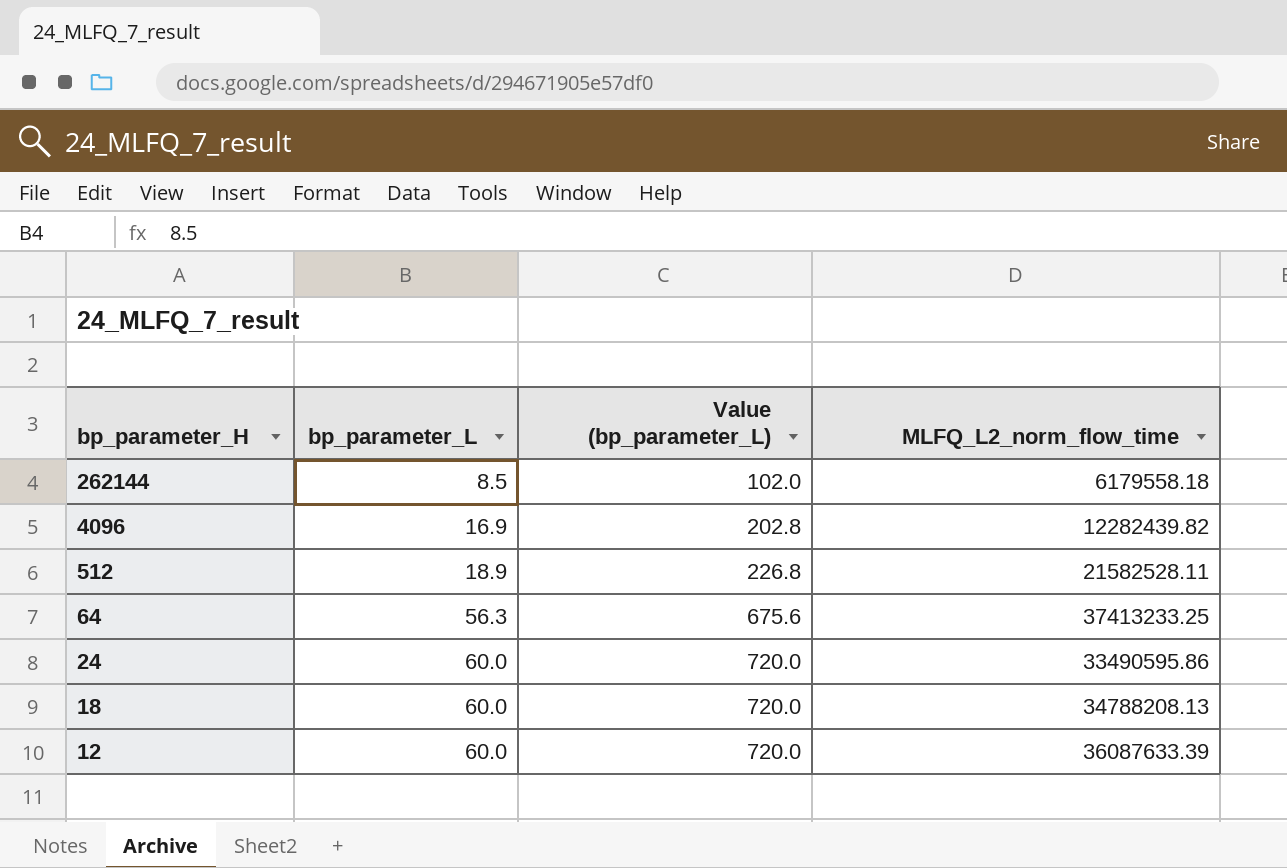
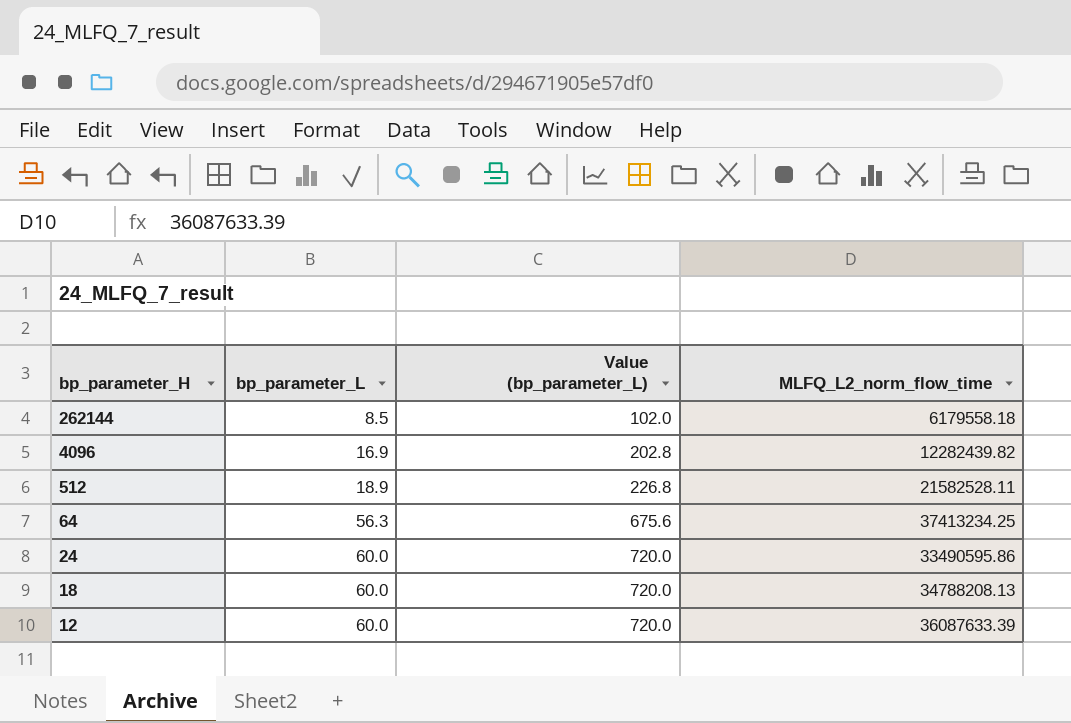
64 | MLFQ_L2_norm_flow_time: 37413233.25 -> 37413234.25

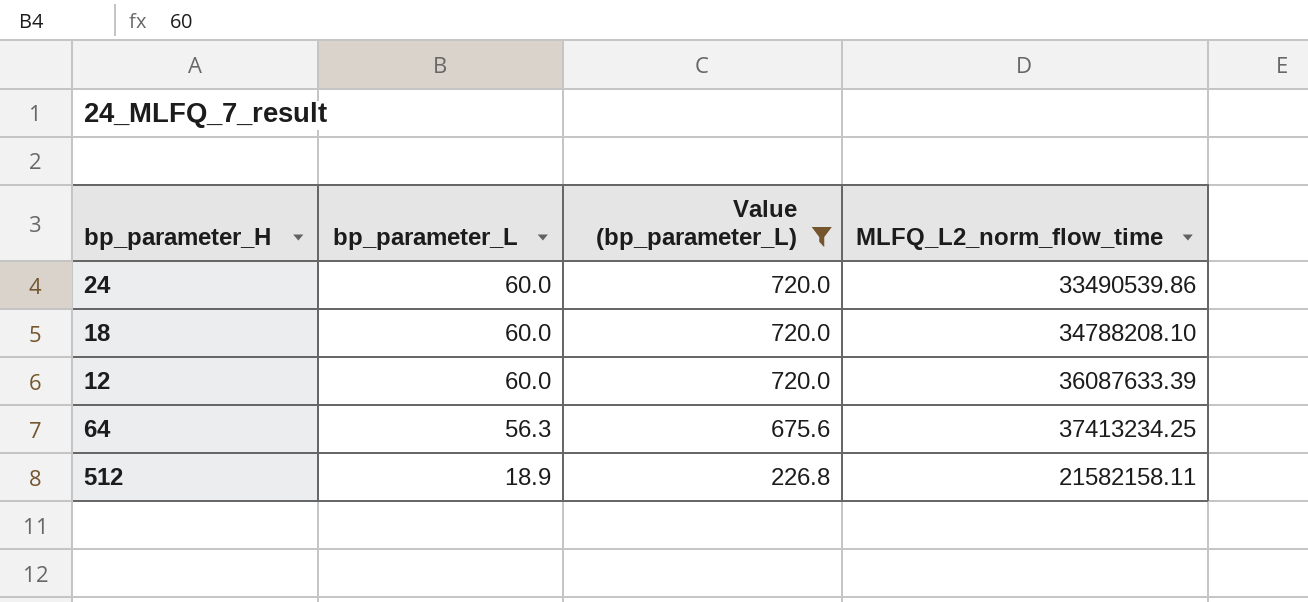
filter: none -> Value (bp_parameter_L) >= 226.8
row order: bp_parameter_H descending -> bp_parameter_L descending
24 | MLFQ_L2_norm_flow_time: 33490595.86 -> 33490539.86
18 | MLFQ_L2_norm_flow_time: 34788208.13 -> 34788208.10
512 | MLFQ_L2_norm_flow_time: 21582528.11 -> 21582158.11

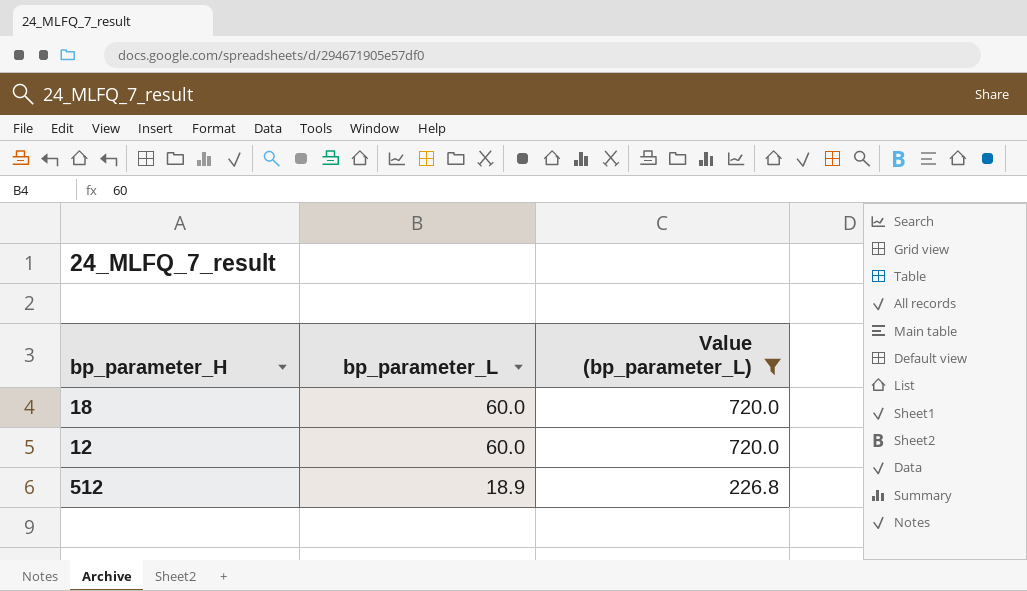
column MLFQ_L2_norm_flow_time | position: 4 -> none
row 24: 60.0 | 720.0 | 33490539.86 -> none
row 64: 56.3 | 675.6 | 37413234.25 -> none

